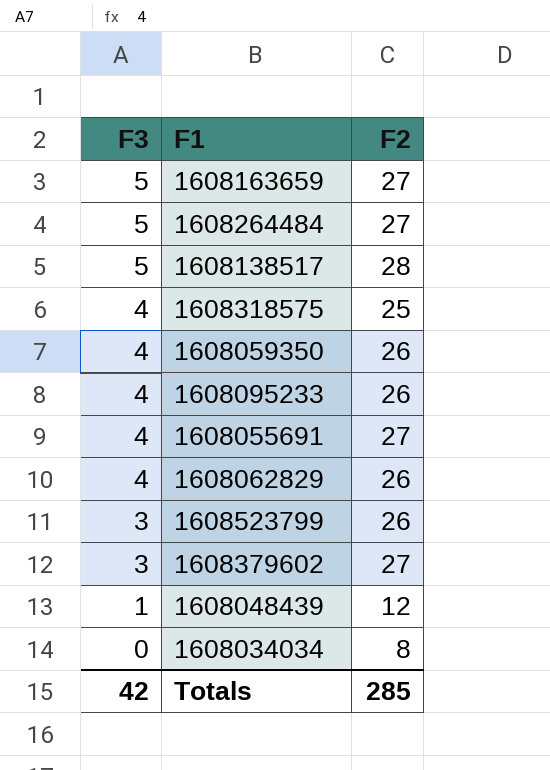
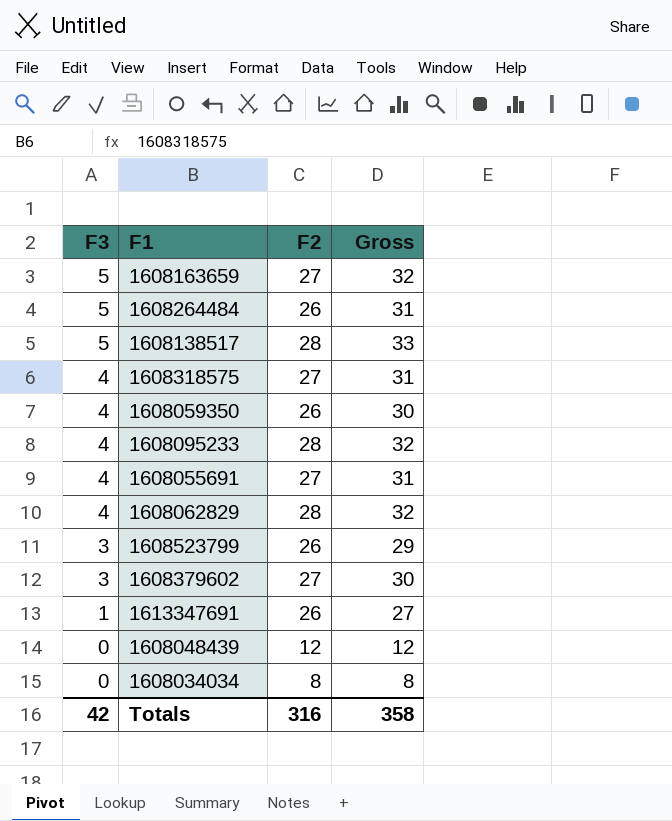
column Gross | formula: none -> [F3] + [F2]
1608264484 | F2: 27 -> 26
1608318575 | F2: 25 -> 27
1608095233 | F2: 26 -> 28
1608062829 | F2: 26 -> 28
row 1613347691: none -> 1 | 26 | 27
1608048439 | F3: 1 -> 0
Totals | F2: 285 -> 316

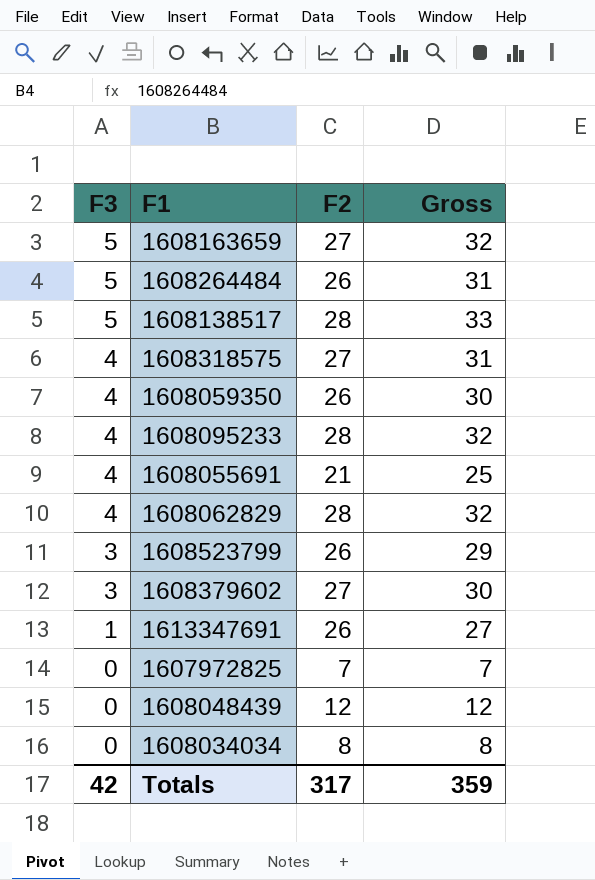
1608055691 | F2: 27 -> 21
1608055691 | Gross: 31 -> 25
row 1607972825: none -> 0 | 7 | 7
Totals | F2: 316 -> 317
Totals | Gross: 358 -> 359

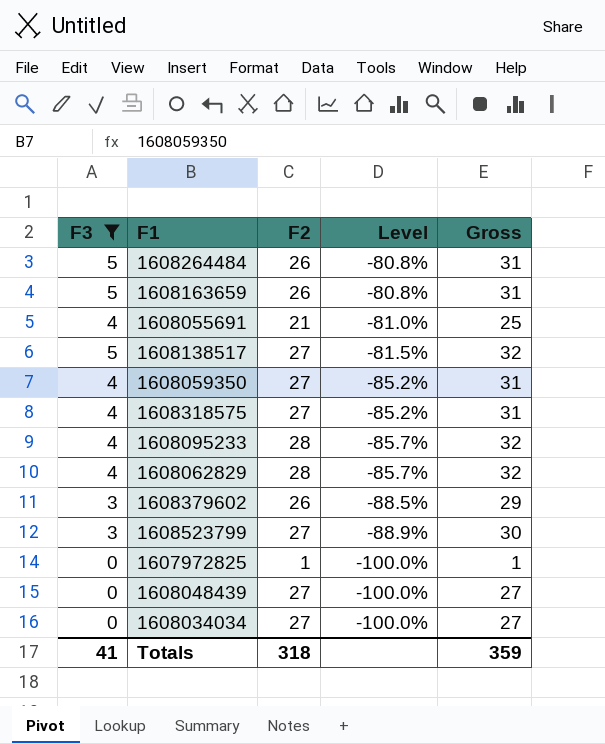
filter: none -> F3 != 1
row order: F3 descending -> Level descending
column Level | formula: none -> ([F3] - [F2]) / [F2]
1608163659 | F2: 27 -> 26
1608163659 | Gross: 32 -> 31
1608138517 | F2: 28 -> 27
1608138517 | Gross: 33 -> 32
1608059350 | F2: 26 -> 27
1608059350 | Gross: 30 -> 31
1608379602 | F2: 27 -> 26
1608379602 | Gross: 30 -> 29
1608523799 | F2: 26 -> 27
1608523799 | Gross: 29 -> 30
1607972825 | F2: 7 -> 1
1607972825 | Gross: 7 -> 1
1608048439 | F2: 12 -> 27
1608048439 | Gross: 12 -> 27
1608034034 | F2: 8 -> 27
1608034034 | Gross: 8 -> 27
Totals | F3: 42 -> 41
Totals | F2: 317 -> 318

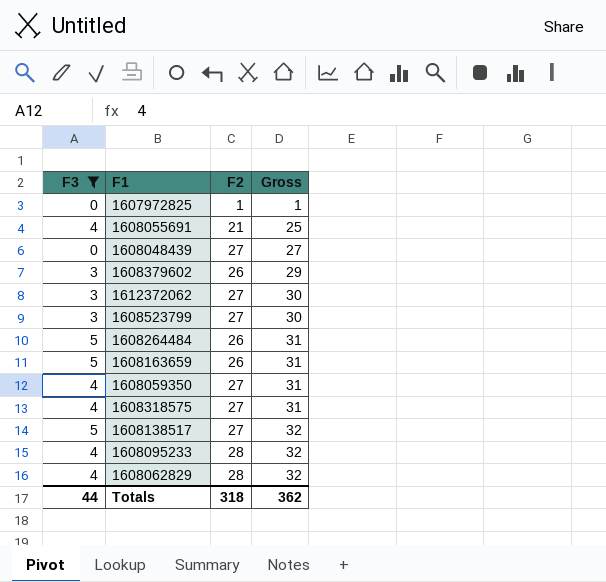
row order: Level descending -> Gross ascending
column Level | formula: ([F3] - [F2]) / [F2] -> none
row 1608034034: 0 | 27 | -100.0% | 27 -> none
row 1612372062: none -> 3 | 27 | 30
Totals | F3: 41 -> 44
Totals | Gross: 359 -> 362

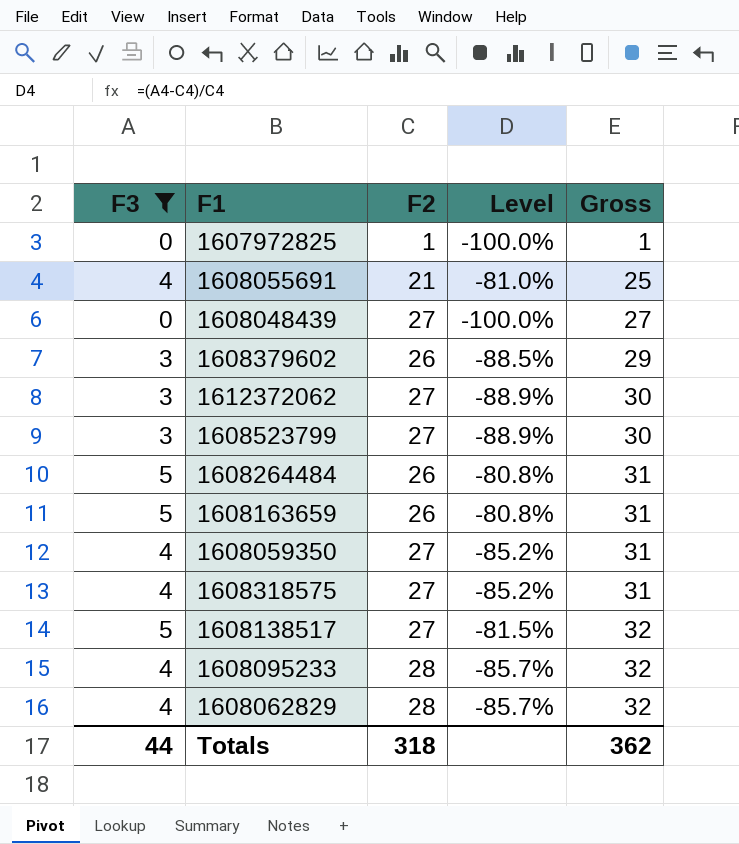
column Level | formula: none -> ([F3] - [F2]) / [F2]

